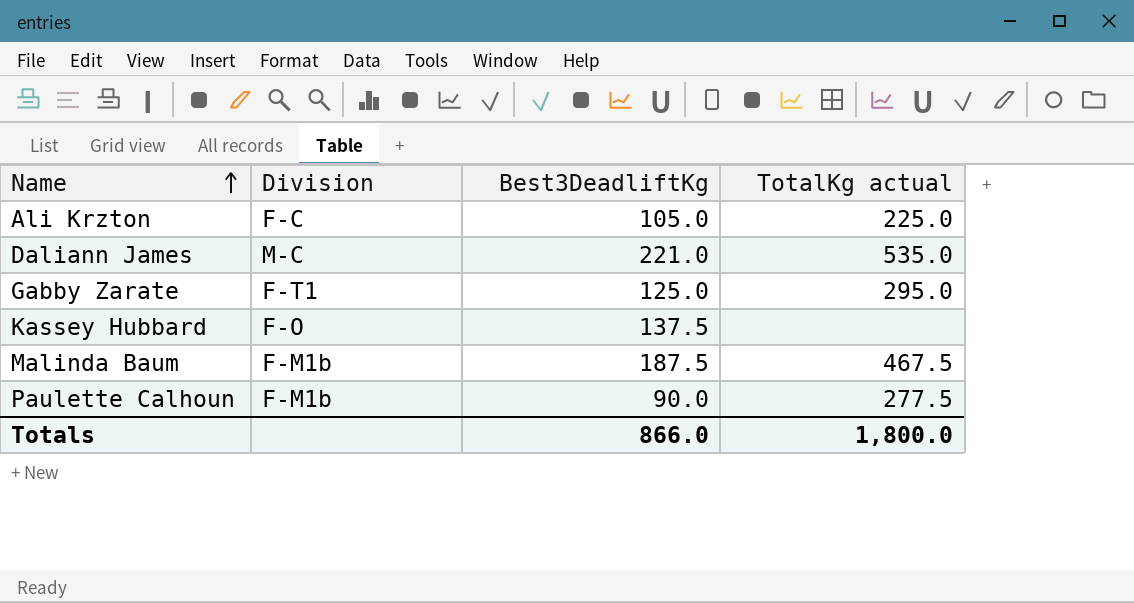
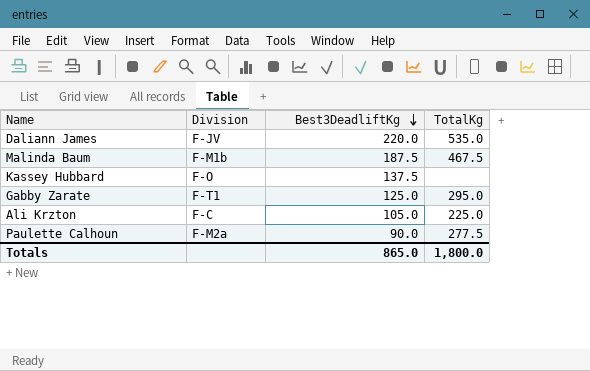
row order: Name ascending -> Best3DeadliftKg descending
column name: TotalKg actual -> TotalKg
Daliann James | Division: M-C -> F-JV
Daliann James | Best3DeadliftKg: 221.0 -> 220.0
Paulette Calhoun | Division: F-M1b -> F-M2a
Totals | Best3DeadliftKg: 866.0 -> 865.0

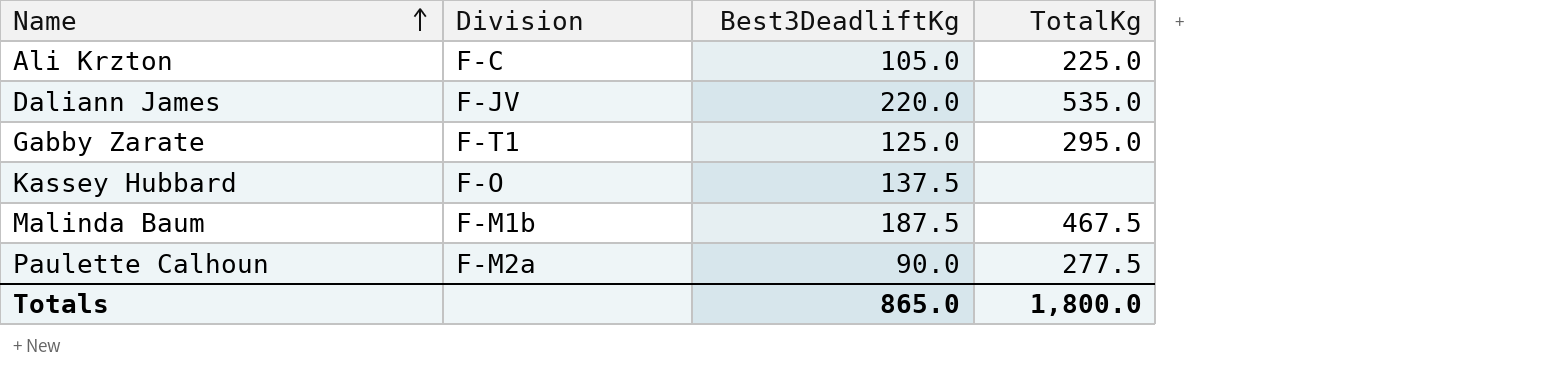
row order: Best3DeadliftKg descending -> Name ascending

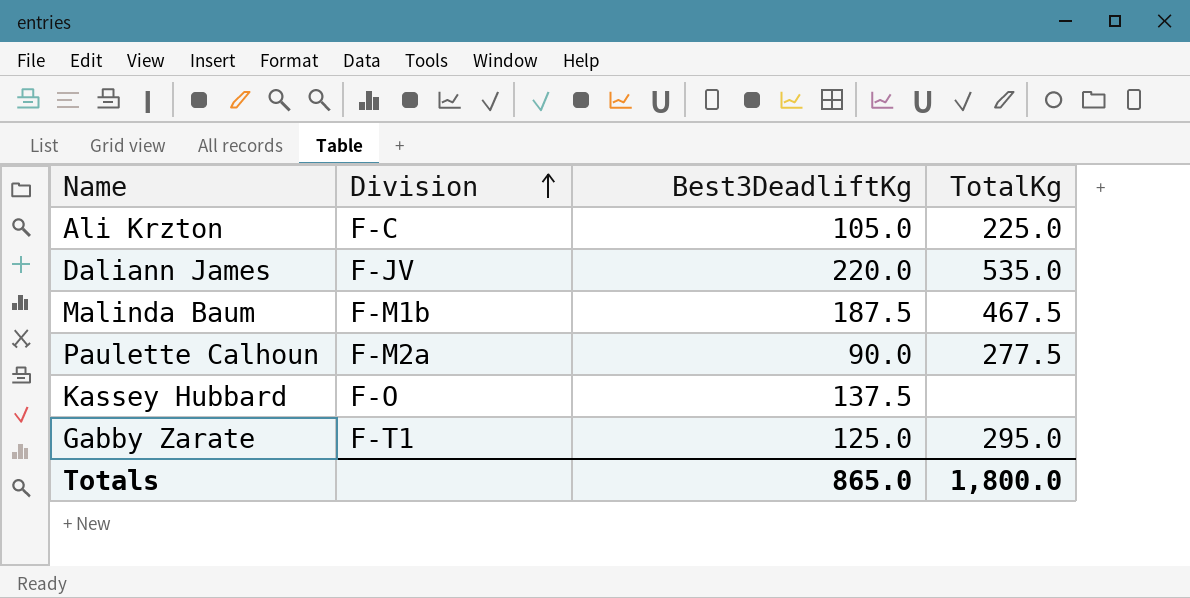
row order: Name ascending -> Division ascending

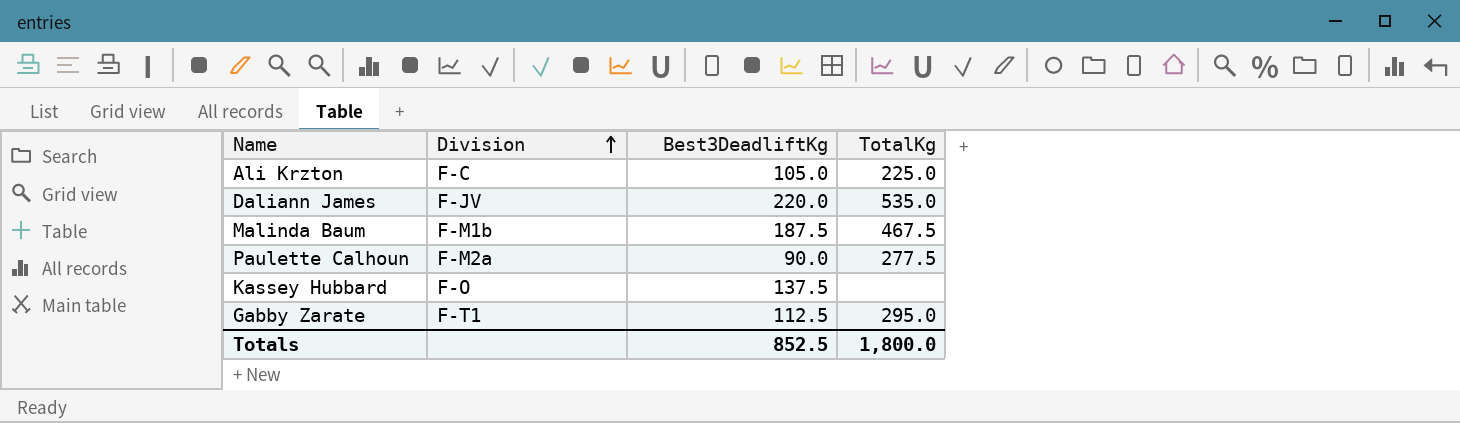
Gabby Zarate | Best3DeadliftKg: 125.0 -> 112.5
Totals | Best3DeadliftKg: 865.0 -> 852.5

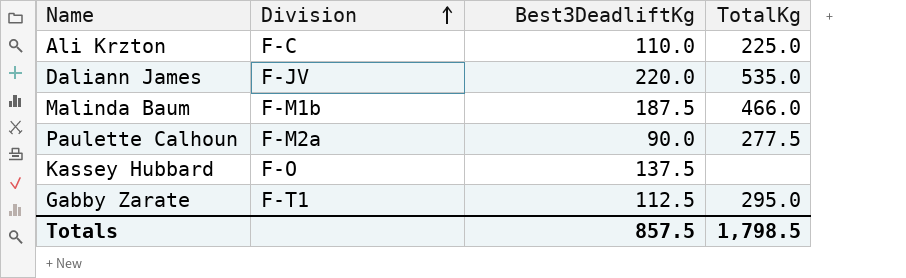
Ali Krzton | Best3DeadliftKg: 105.0 -> 110.0
Malinda Baum | TotalKg: 467.5 -> 466.0
Totals | Best3DeadliftKg: 852.5 -> 857.5
Totals | TotalKg: 1,800.0 -> 1,798.5

